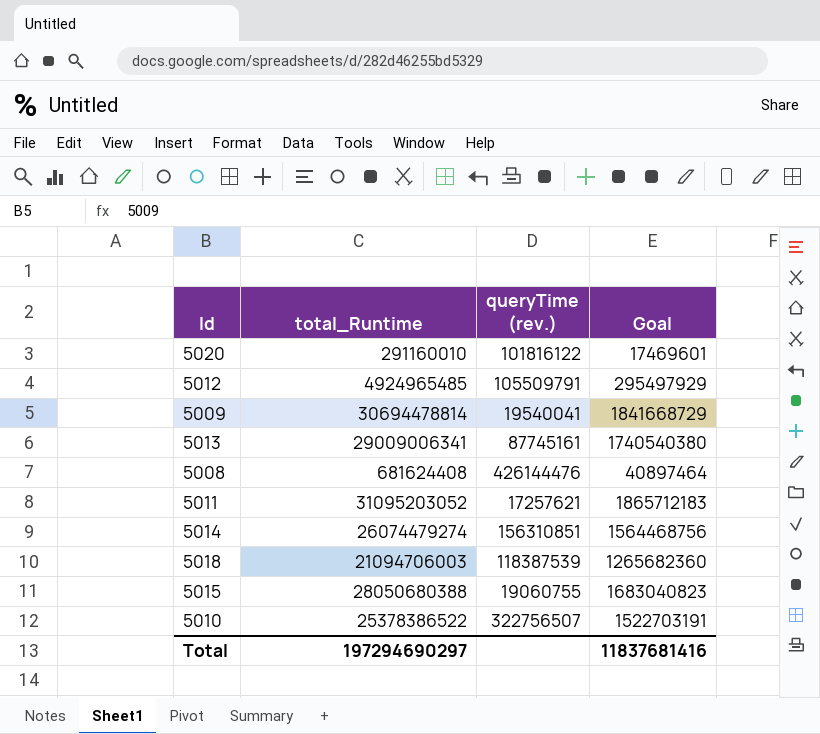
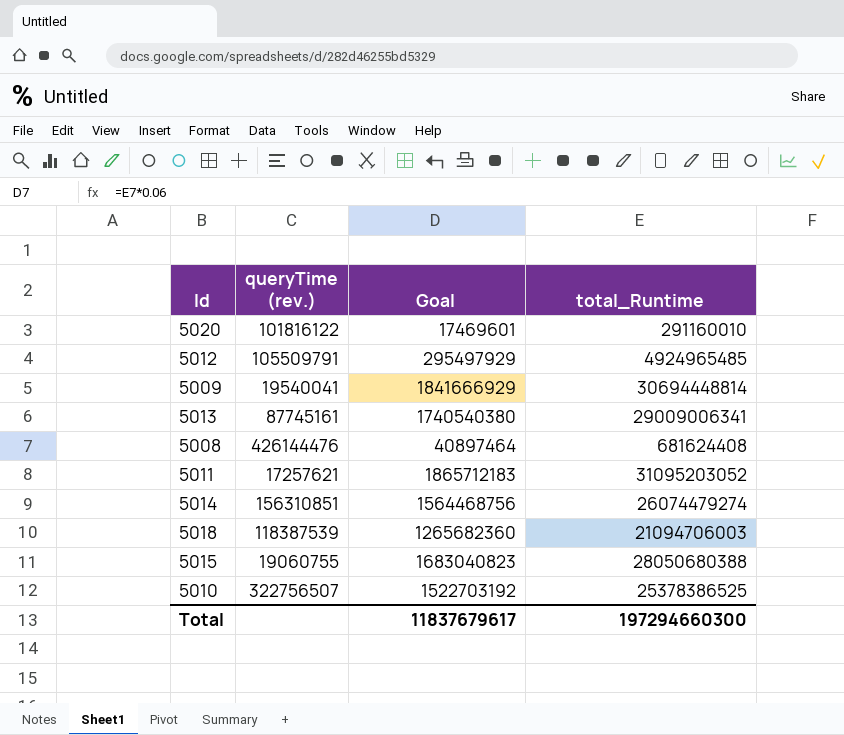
column total_Runtime | position: 2 -> 4
5009 | Goal: 1841668729 -> 1841666929
5009 | total_Runtime: 30694478814 -> 30694448814
5010 | Goal: 1522703191 -> 1522703192
5010 | total_Runtime: 25378386522 -> 25378386525
Total | Goal: 11837681416 -> 11837679617
Total | total_Runtime: 197294690297 -> 197294660300

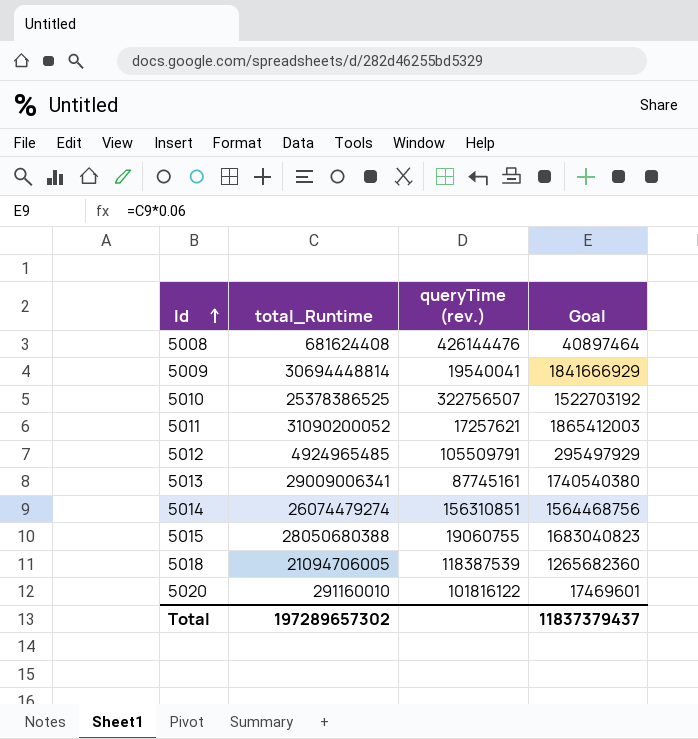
row order: none -> Id ascending
column total_Runtime | position: 4 -> 2
5011 | total_Runtime: 31095203052 -> 31090200052
5011 | Goal: 1865712183 -> 1865412003
5018 | total_Runtime: 21094706003 -> 21094706005
Total | total_Runtime: 197294660300 -> 197289657302
Total | Goal: 11837679617 -> 11837379437

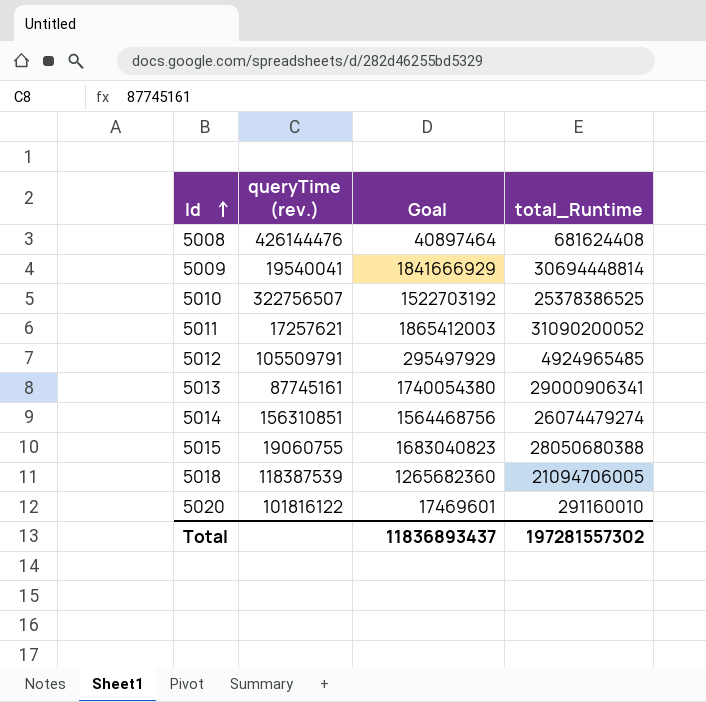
column total_Runtime | position: 2 -> 4
5013 | Goal: 1740540380 -> 1740054380
5013 | total_Runtime: 29009006341 -> 29000906341
Total | Goal: 11837379437 -> 11836893437
Total | total_Runtime: 197289657302 -> 197281557302

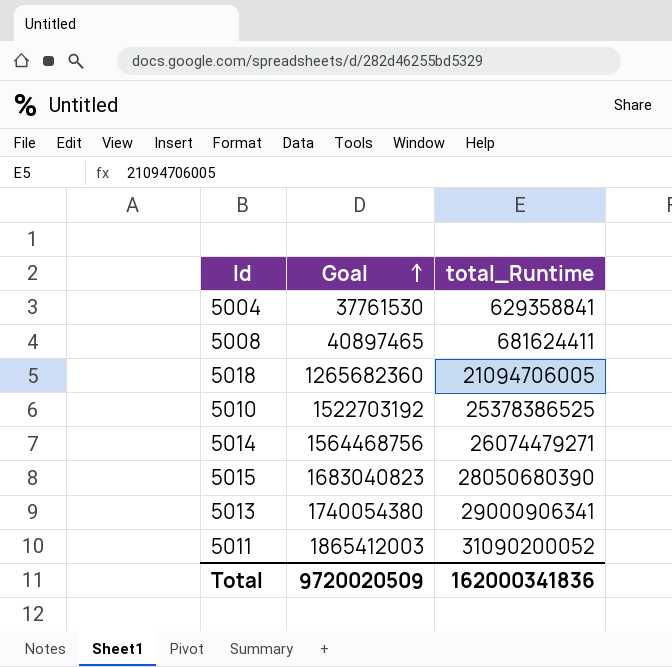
row order: Id ascending -> Goal ascending
column queryTime (rev.) | position: 2 -> none
row 5009: 19540041 | 1841666929 | 30694448814 -> none
row 5012: 105509791 | 295497929 | 4924965485 -> none
row 5020: 101816122 | 17469601 | 291160010 -> none
row 5004: none -> 37761530 | 629358841
5008 | Goal: 40897464 -> 40897465
5008 | total_Runtime: 681624408 -> 681624411
5014 | total_Runtime: 26074479274 -> 26074479271
5015 | total_Runtime: 28050680388 -> 28050680390
Total | Goal: 11836893437 -> 9720020509
Total | total_Runtime: 197281557302 -> 162000341836

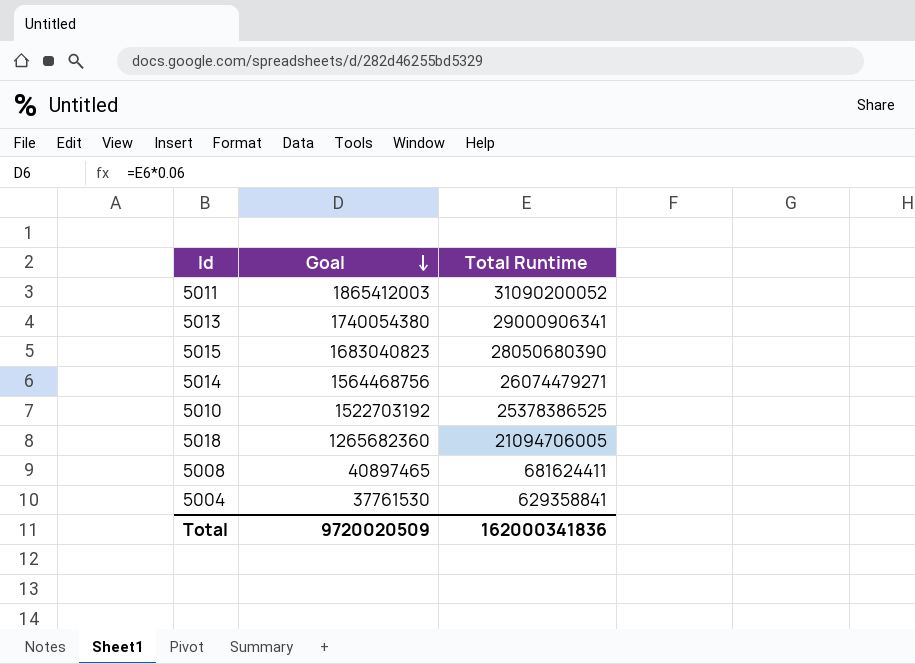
row order: Goal ascending -> Goal descending
column name: total_Runtime -> Total Runtime

